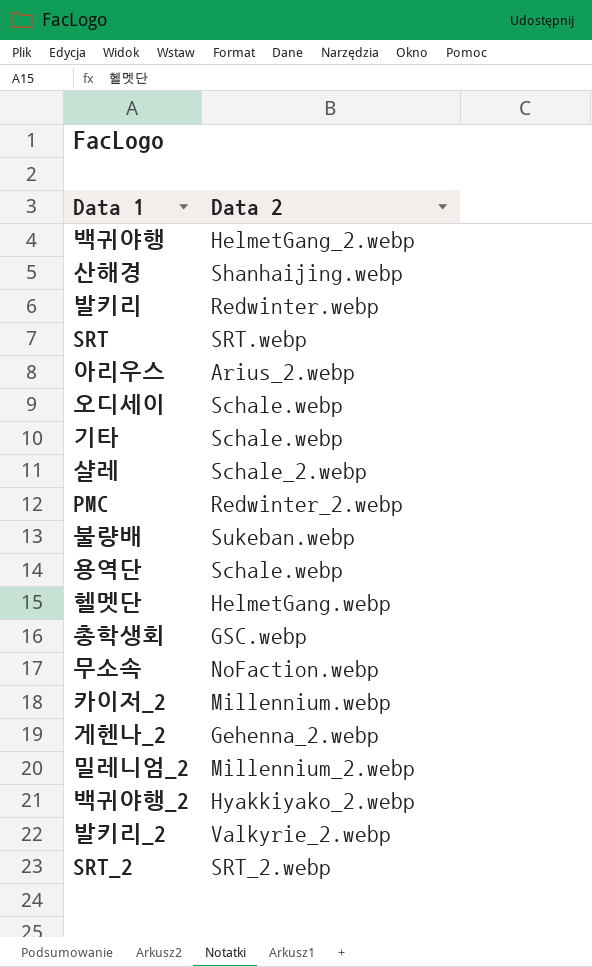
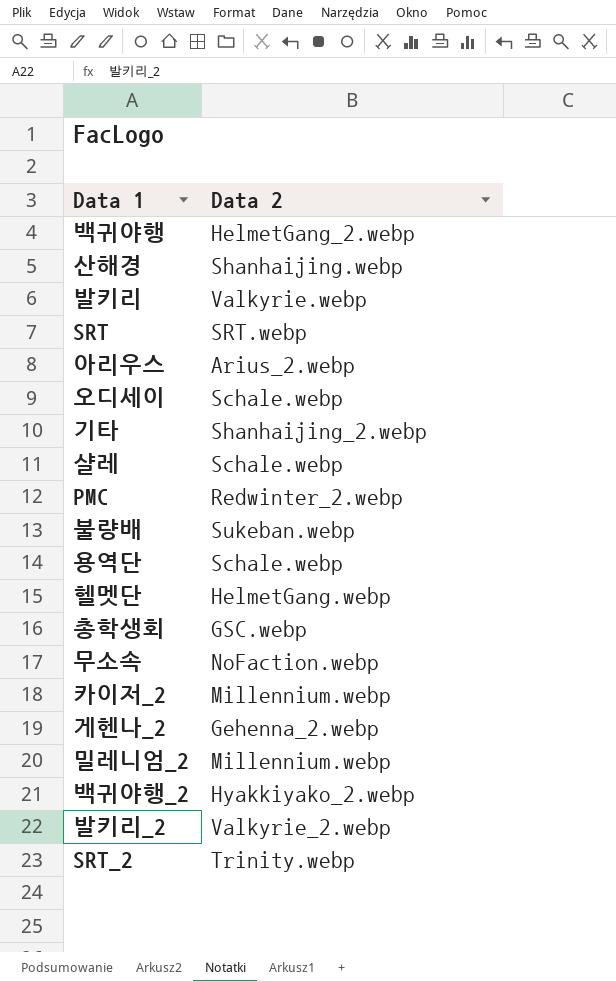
발키리 | Data 2: Redwinter.webp -> Valkyrie.webp
기타 | Data 2: Schale.webp -> Shanhaijing_2.webp
샬레 | Data 2: Schale_2.webp -> Schale.webp
밀레니엄_2 | Data 2: Millennium_2.webp -> Millennium.webp
SRT_2 | Data 2: SRT_2.webp -> Trinity.webp

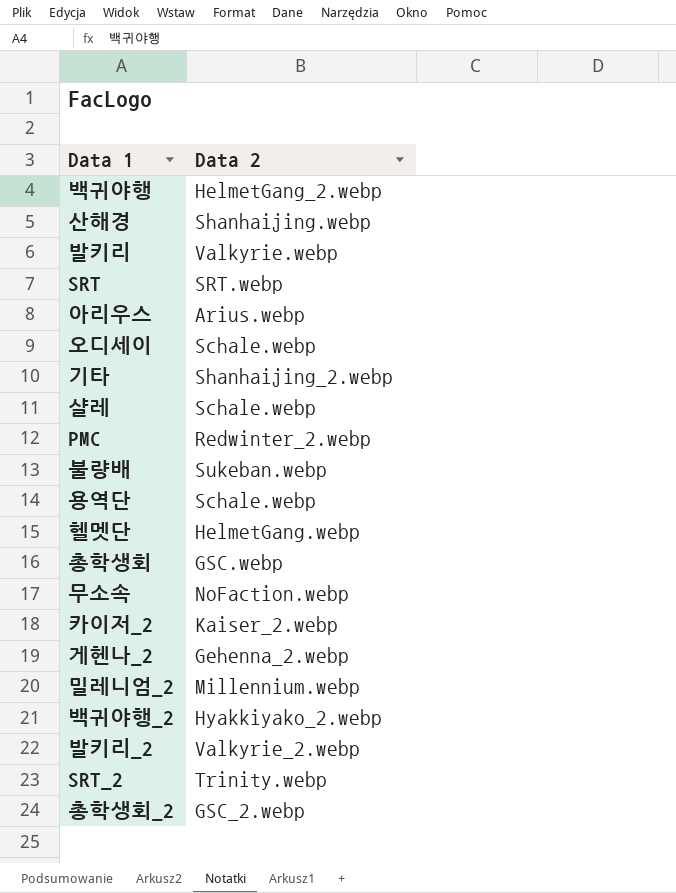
아리우스 | Data 2: Arius_2.webp -> Arius.webp
카이저_2 | Data 2: Millennium.webp -> Kaiser_2.webp
row 총학생회_2: none -> GSC_2.webp

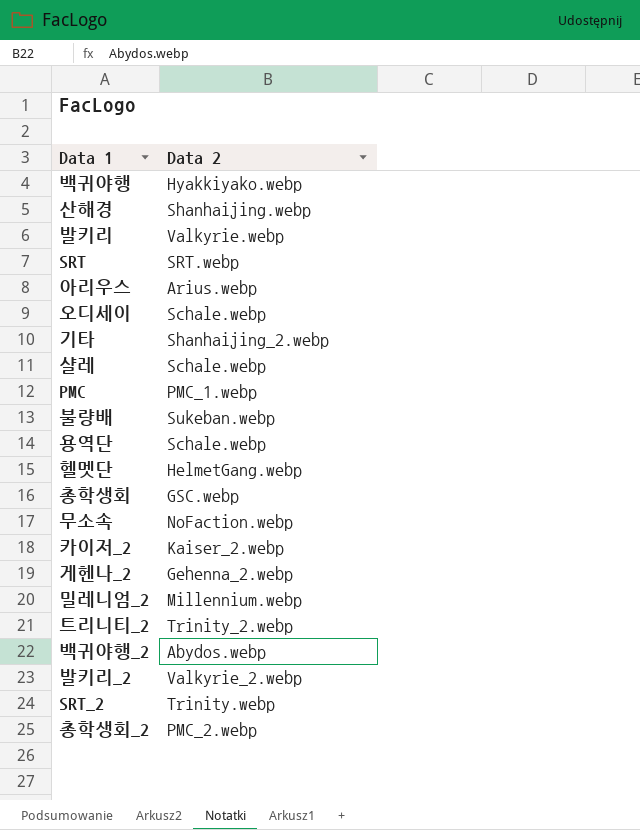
백귀야행 | Data 2: HelmetGang_2.webp -> Hyakkiyako.webp
PMC | Data 2: Redwinter_2.webp -> PMC_1.webp
row 트리니티_2: none -> Trinity_2.webp
백귀야행_2 | Data 2: Hyakkiyako_2.webp -> Abydos.webp
총학생회_2 | Data 2: GSC_2.webp -> PMC_2.webp

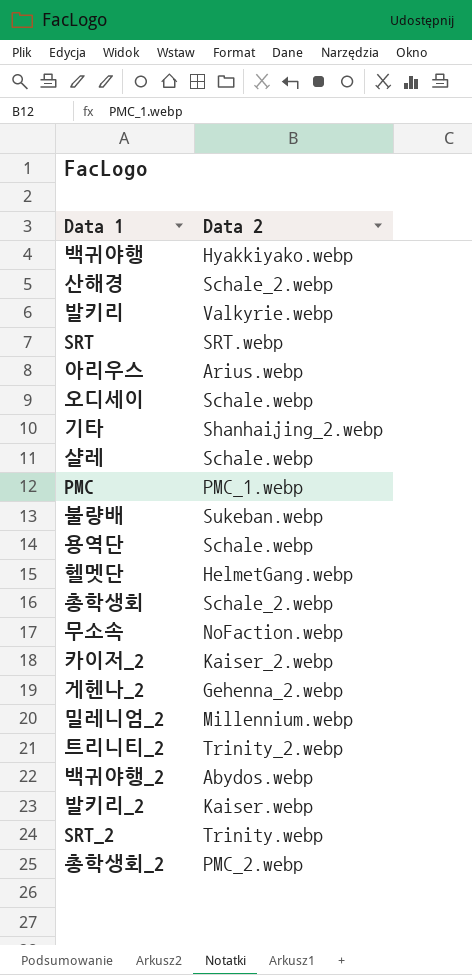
산해경 | Data 2: Shanhaijing.webp -> Schale_2.webp
총학생회 | Data 2: GSC.webp -> Schale_2.webp
발키리_2 | Data 2: Valkyrie_2.webp -> Kaiser.webp

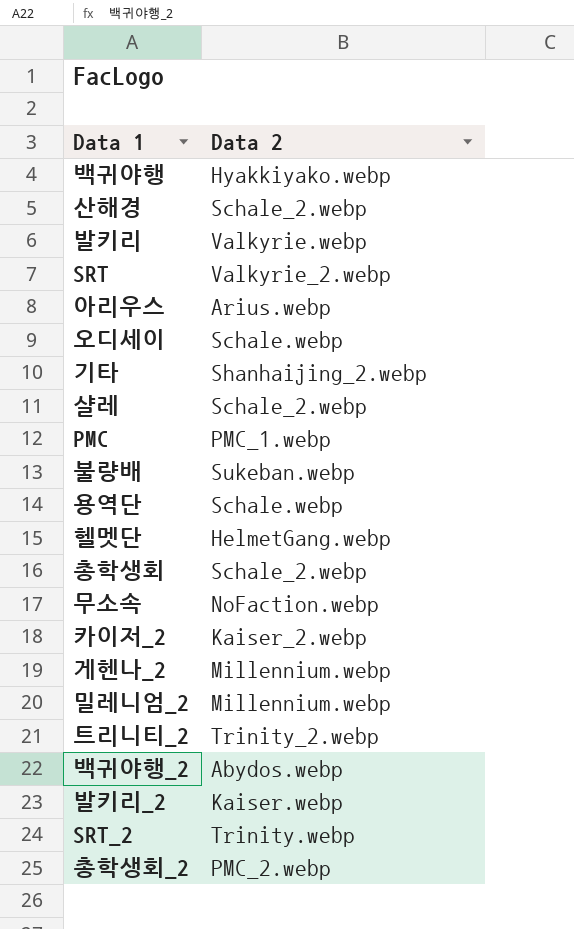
SRT | Data 2: SRT.webp -> Valkyrie_2.webp
샬레 | Data 2: Schale.webp -> Schale_2.webp
게헨나_2 | Data 2: Gehenna_2.webp -> Millennium.webp

